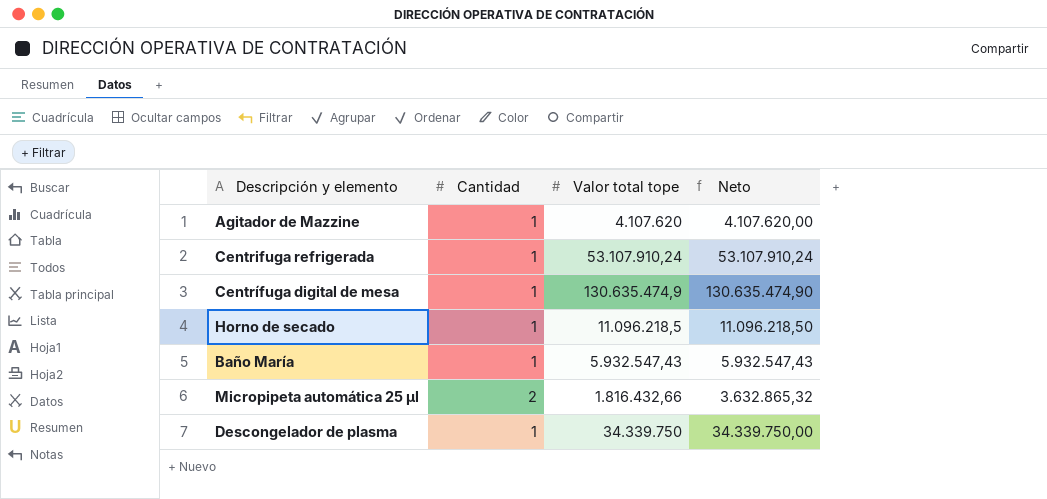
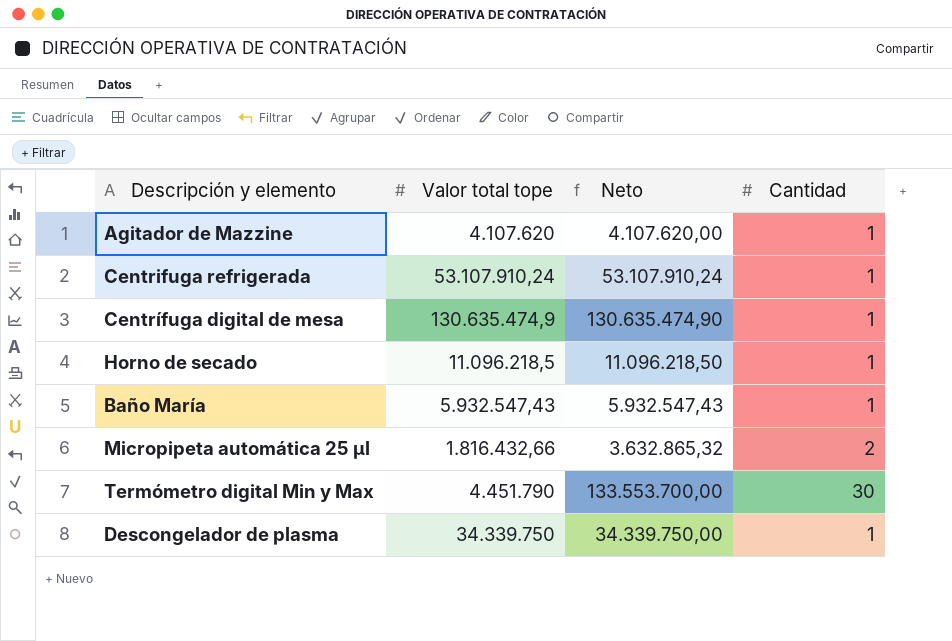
column Cantidad | position: 2 -> 4
row Termómetro digital Min y Max: none -> 4.451.790 | 133.553.700,00 | 30

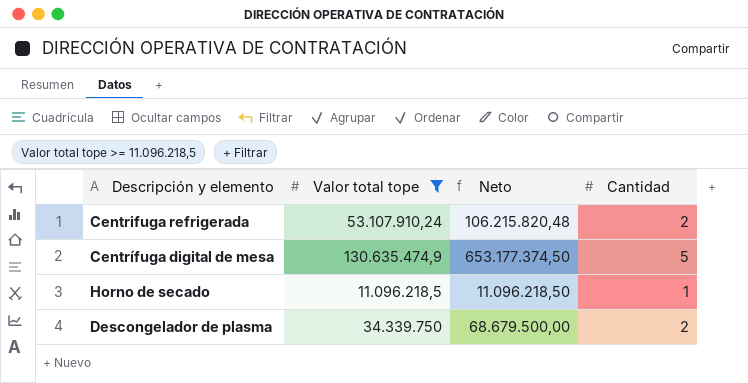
filter: none -> Valor total tope >= 11.096.218,5
Centrifuga refrigerada | Neto: 53.107.910,24 -> 106.215.820,48
Centrifuga refrigerada | Cantidad: 1 -> 2
Centrífuga digital de mesa | Neto: 130.635.474,90 -> 653.177.374,50
Centrífuga digital de mesa | Cantidad: 1 -> 5
Descongelador de plasma | Neto: 34.339.750,00 -> 68.679.500,00
Descongelador de plasma | Cantidad: 1 -> 2

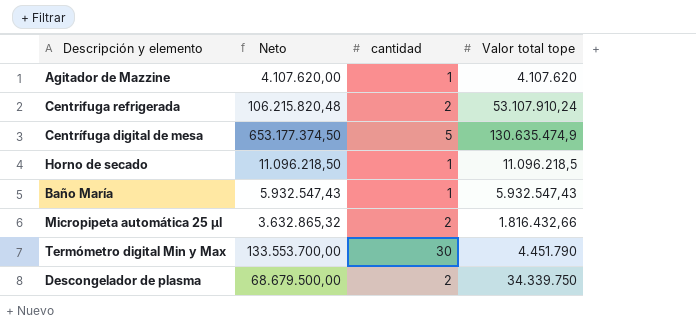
filter: Valor total tope >= 11.096.218,5 -> none
column name: Cantidad -> cantidad
column Valor total tope | position: 2 -> 4

